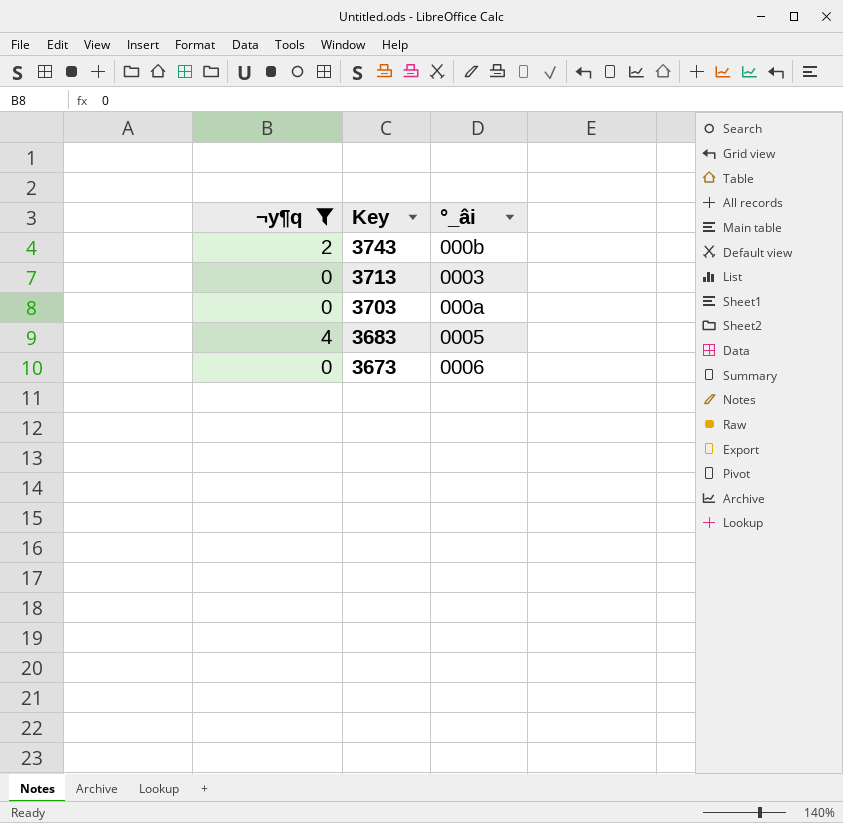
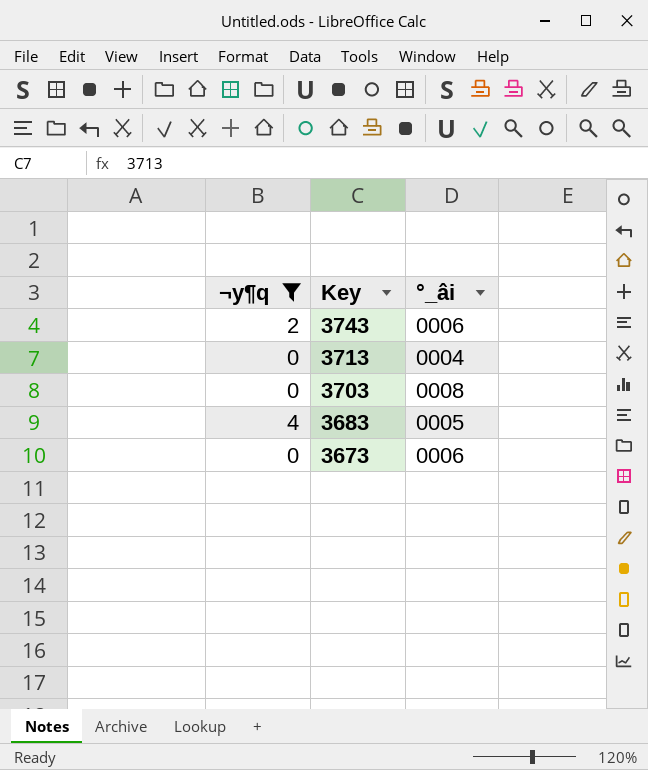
3743 | °_âi: 000b -> 0006
3713 | °_âi: 0003 -> 0004
3703 | °_âi: 000a -> 0008

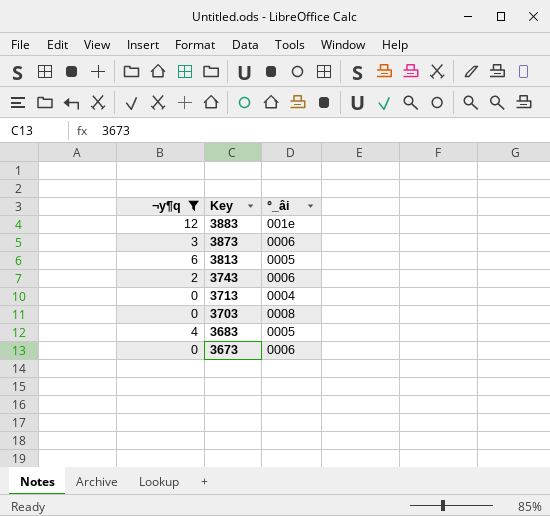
row 3883: none -> 12 | 001e
row 3873: none -> 3 | 0006
row 3813: none -> 6 | 0005

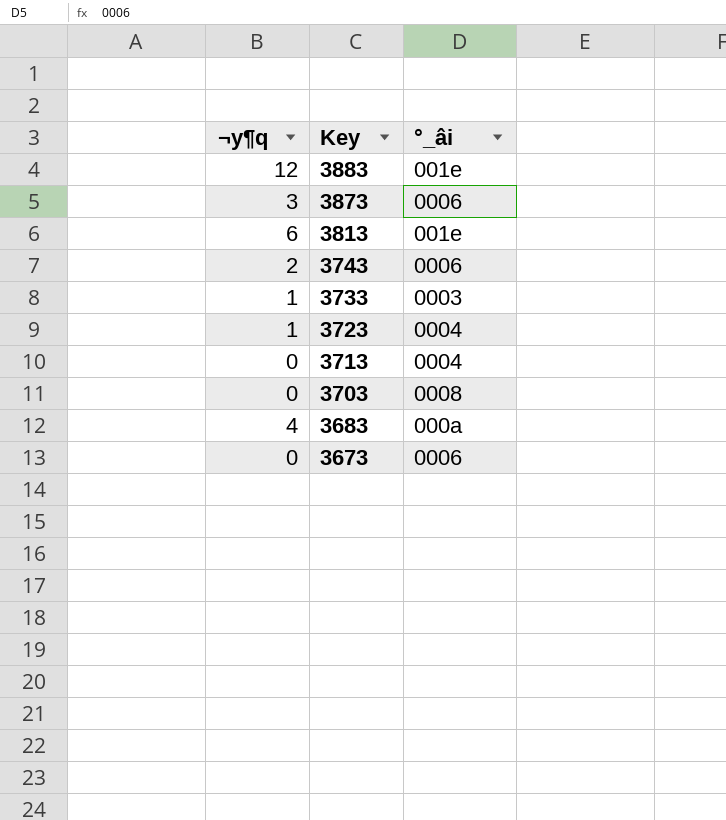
filter: ¬y¶q != 1 -> none
3813 | °_âi: 0005 -> 001e
3683 | °_âi: 0005 -> 000a

